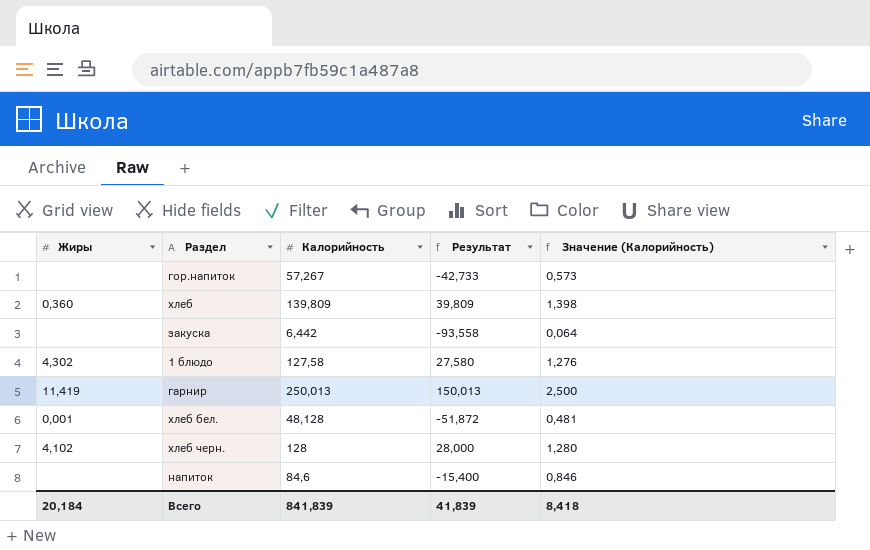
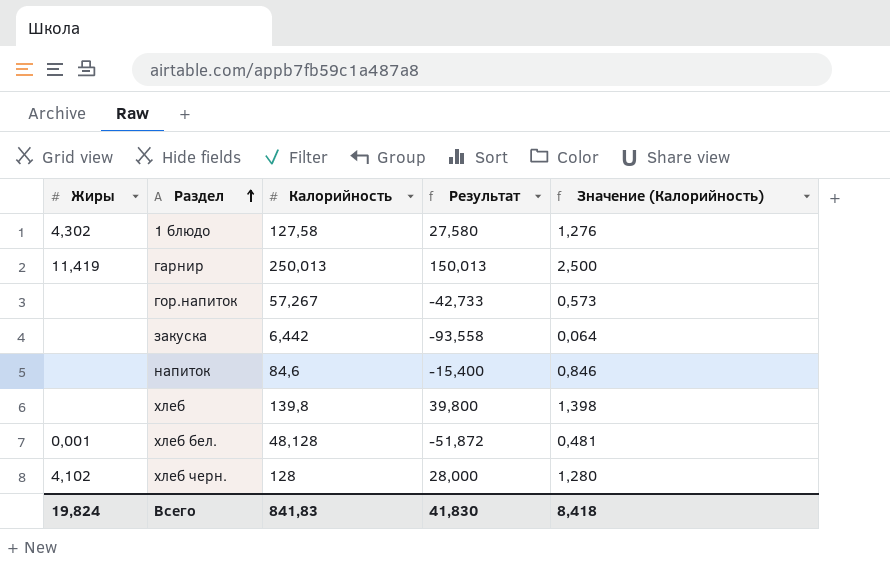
row order: none -> Раздел ascending
хлеб | Жиры: 0,360 -> none
хлеб | Калорийность: 139,809 -> 139,8
хлеб | Результат: 39,809 -> 39,800
Всего | Жиры: 20,184 -> 19,824
Всего | Калорийность: 841,839 -> 841,83
Всего | Результат: 41,839 -> 41,830

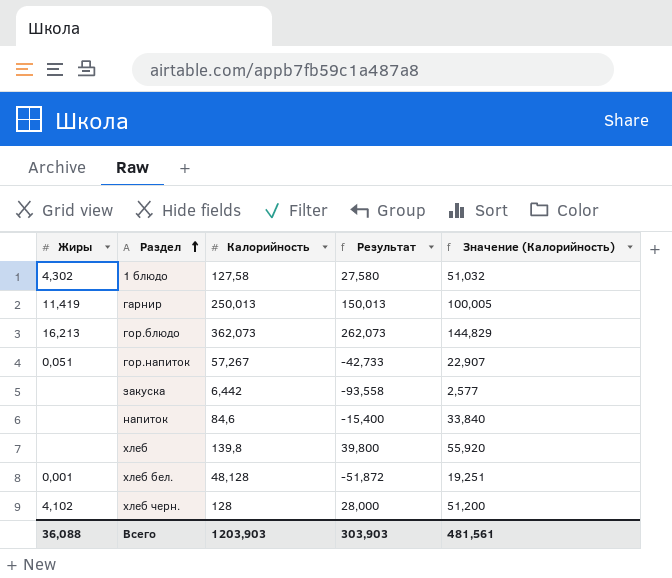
column Значение (Калорийность) | formula: [Калорийность] * 0,01 -> [Калорийность] * 0,4
row гор.блюдо: none -> 16,213 | 362,073 | 262,073 | 144,829
гор.напиток | Жиры: none -> 0,051
Всего | Жиры: 19,824 -> 36,088
Всего | Калорийность: 841,83 -> 1203,903
Всего | Результат: 41,830 -> 303,903
Всего | Значение (Калорийность): 8,418 -> 481,561

